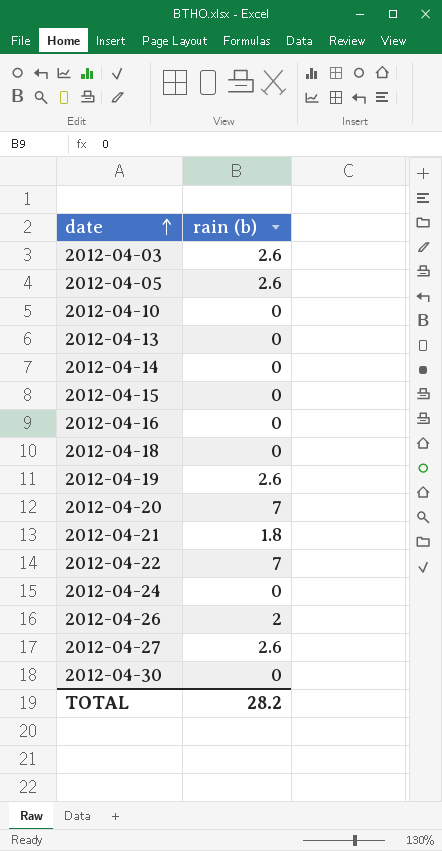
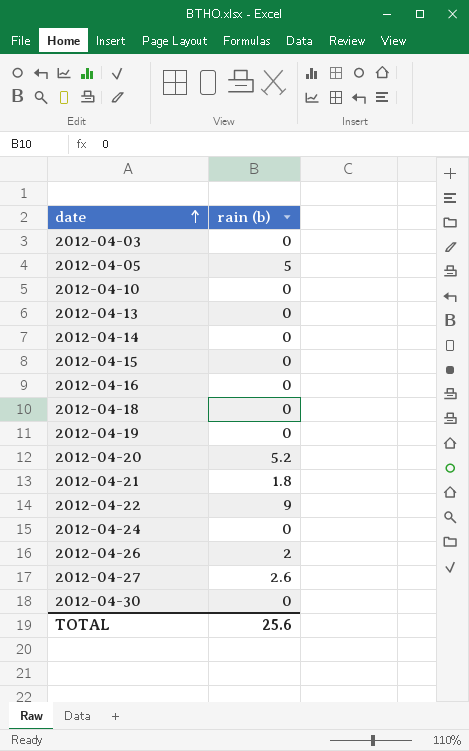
2012-04-03 | rain (b): 2.6 -> 0
2012-04-05 | rain (b): 2.6 -> 5
2012-04-19 | rain (b): 2.6 -> 0
2012-04-20 | rain (b): 7 -> 5.2
2012-04-22 | rain (b): 7 -> 9
TOTAL | rain (b): 28.2 -> 25.6

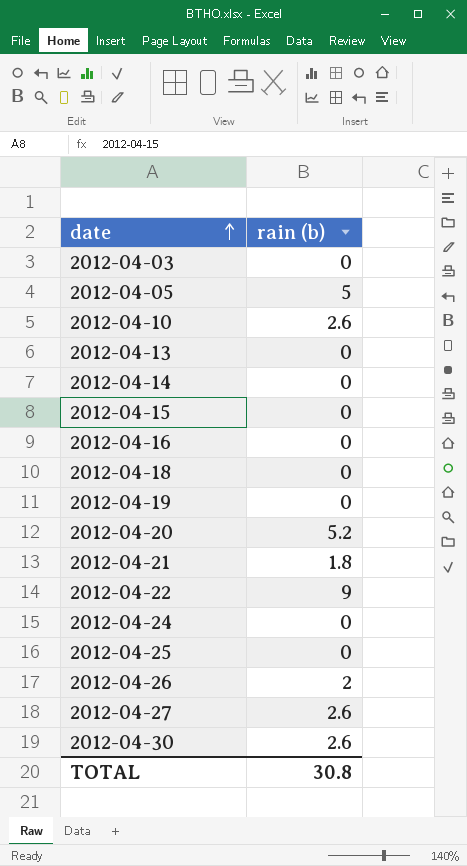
2012-04-10 | rain (b): 0 -> 2.6
row 2012-04-25: none -> 0
2012-04-30 | rain (b): 0 -> 2.6
TOTAL | rain (b): 25.6 -> 30.8

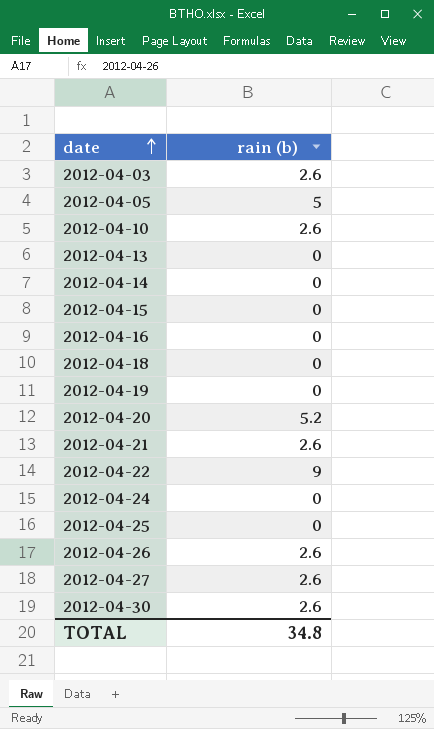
2012-04-03 | rain (b): 0 -> 2.6
2012-04-21 | rain (b): 1.8 -> 2.6
2012-04-26 | rain (b): 2 -> 2.6
TOTAL | rain (b): 30.8 -> 34.8

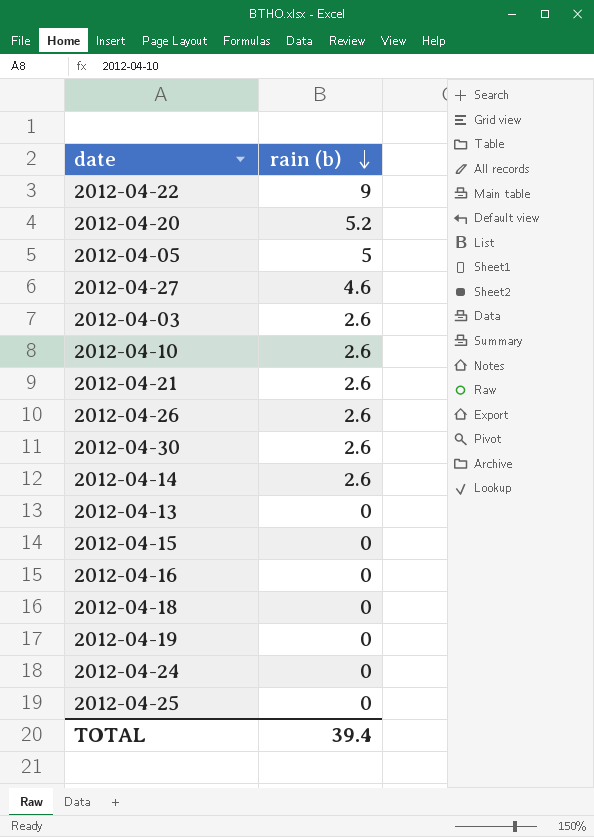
row order: date ascending -> rain (b) descending
2012-04-27 | rain (b): 2.6 -> 4.6
2012-04-14 | rain (b): 0 -> 2.6
TOTAL | rain (b): 34.8 -> 39.4

